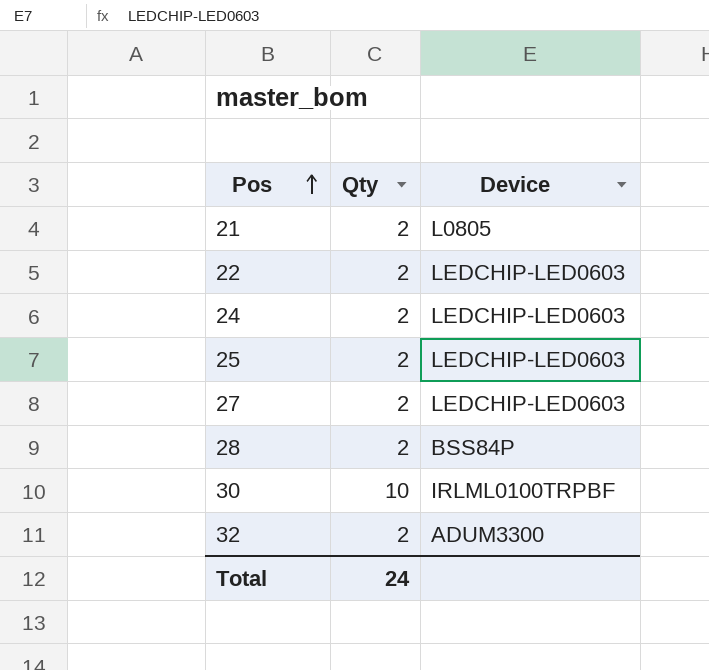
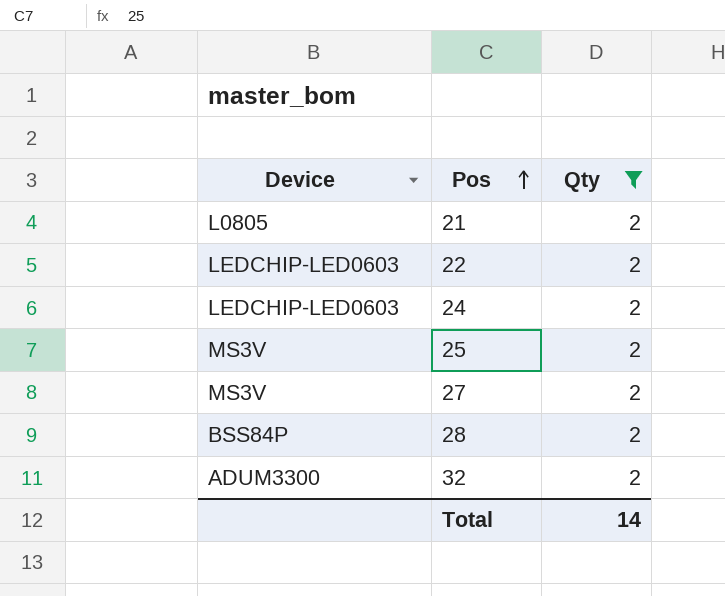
filter: none -> Qty = 2
column Device | position: 3 -> 1
25 | Device: LEDCHIP-LED0603 -> MS3V
27 | Device: LEDCHIP-LED0603 -> MS3V
Total | Qty: 24 -> 14

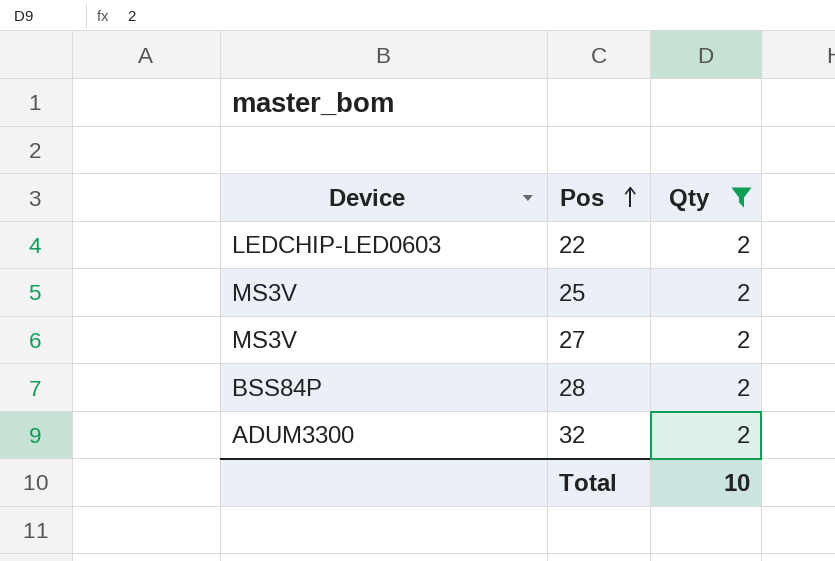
row 21: L0805 | 2 -> none
row 24: LEDCHIP-LED0603 | 2 -> none
Total | Qty: 14 -> 10

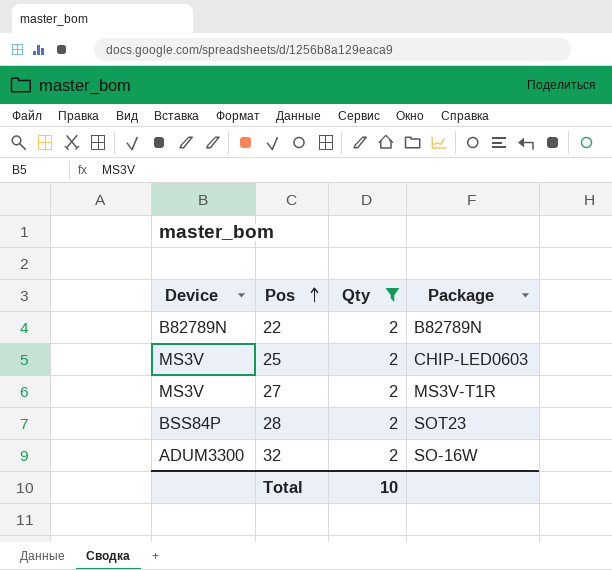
column Package | position: none -> 4
22 | Device: LEDCHIP-LED0603 -> B82789N

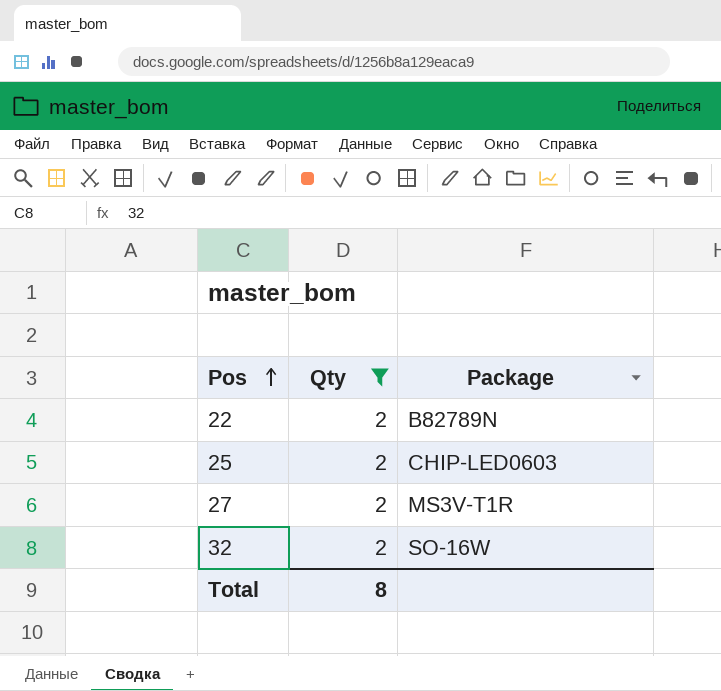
column Device | position: 1 -> none
row 28: BSS84P | 2 | SOT23 -> none
Total | Qty: 10 -> 8

